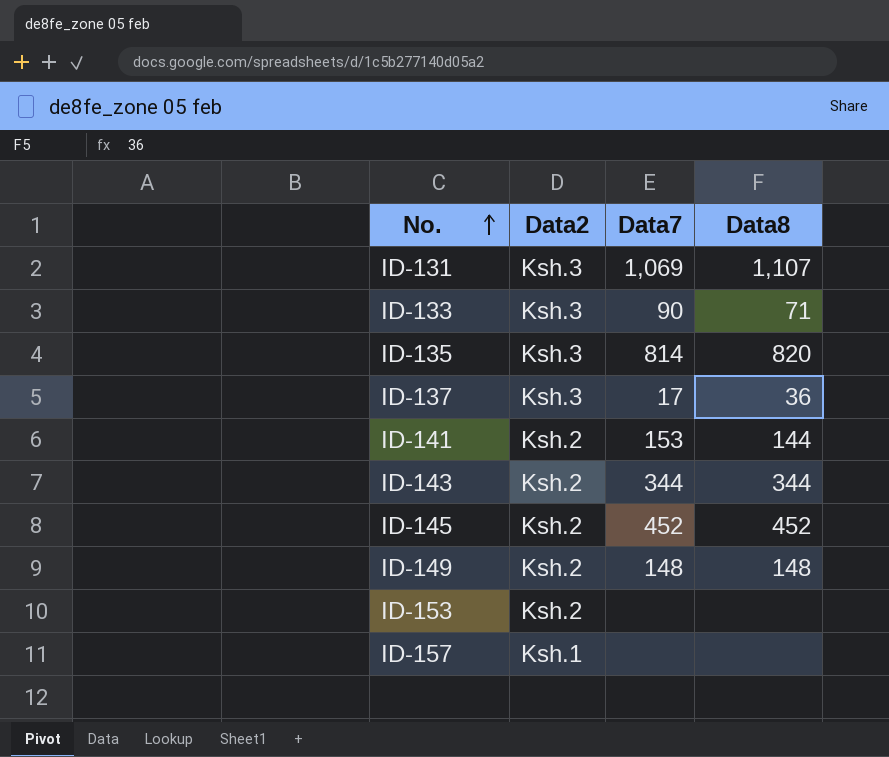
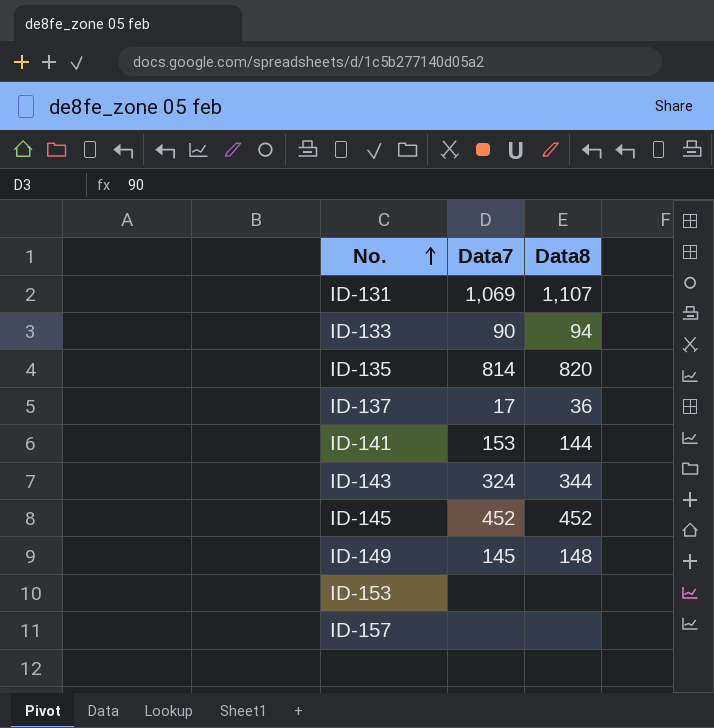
column Data2 | position: 2 -> none
ID-133 | Data8: 71 -> 94
ID-143 | Data7: 344 -> 324
ID-149 | Data7: 148 -> 145

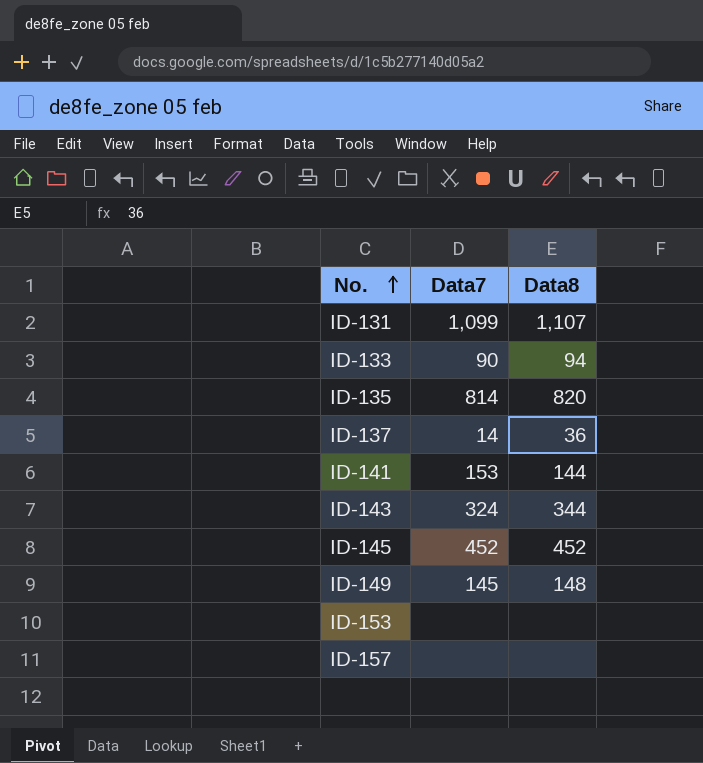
ID-131 | Data7: 1,069 -> 1,099
ID-137 | Data7: 17 -> 14

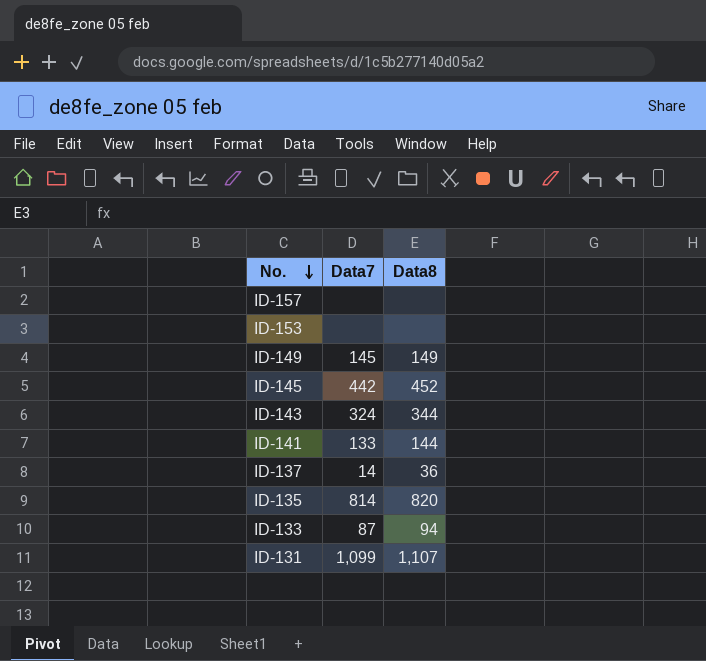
row order: No. ascending -> No. descending
ID-149 | Data8: 148 -> 149
ID-145 | Data7: 452 -> 442
ID-141 | Data7: 153 -> 133
ID-133 | Data7: 90 -> 87

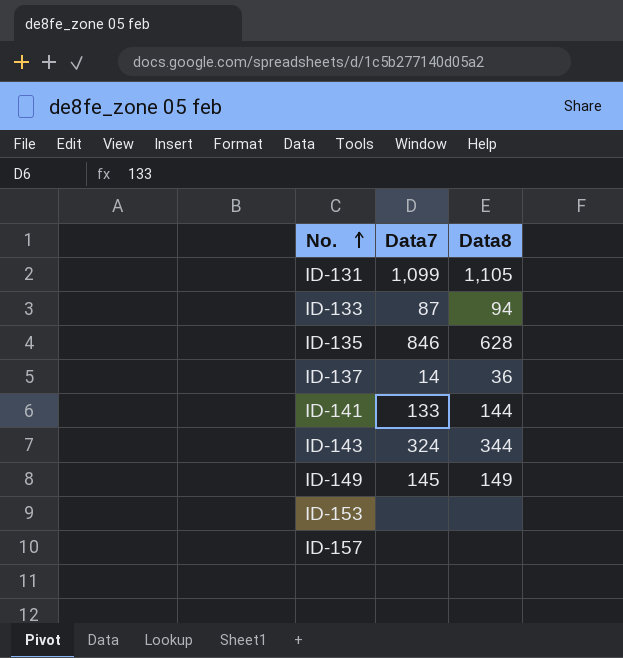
row order: No. descending -> No. ascending
row ID-145: 442 | 452 -> none
ID-131 | Data8: 1,107 -> 1,105
ID-135 | Data7: 814 -> 846
ID-135 | Data8: 820 -> 628

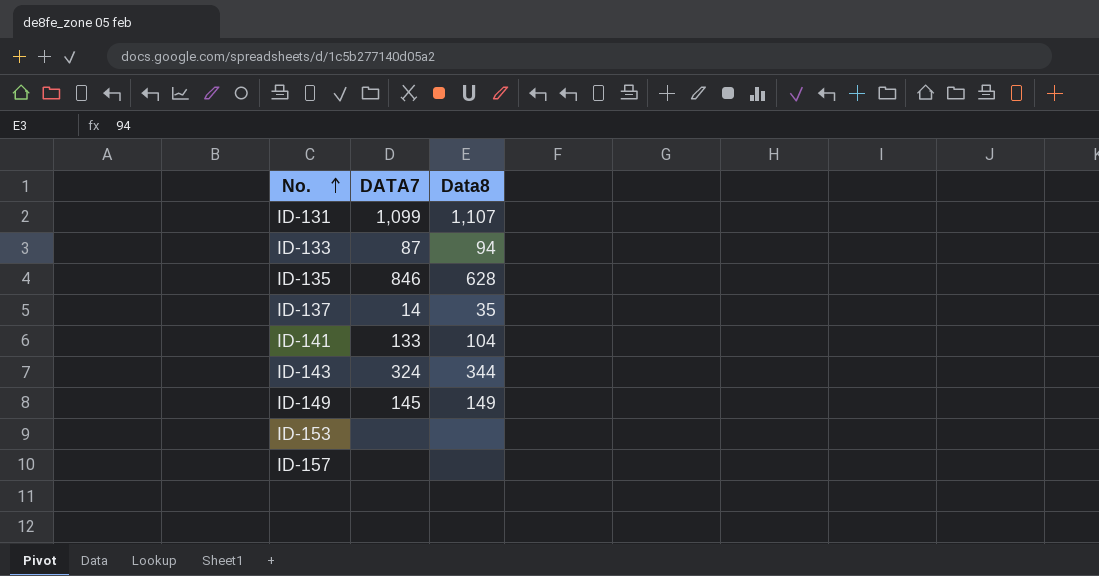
column name: Data7 -> DATA7
ID-131 | Data8: 1,105 -> 1,107
ID-137 | Data8: 36 -> 35
ID-141 | Data8: 144 -> 104

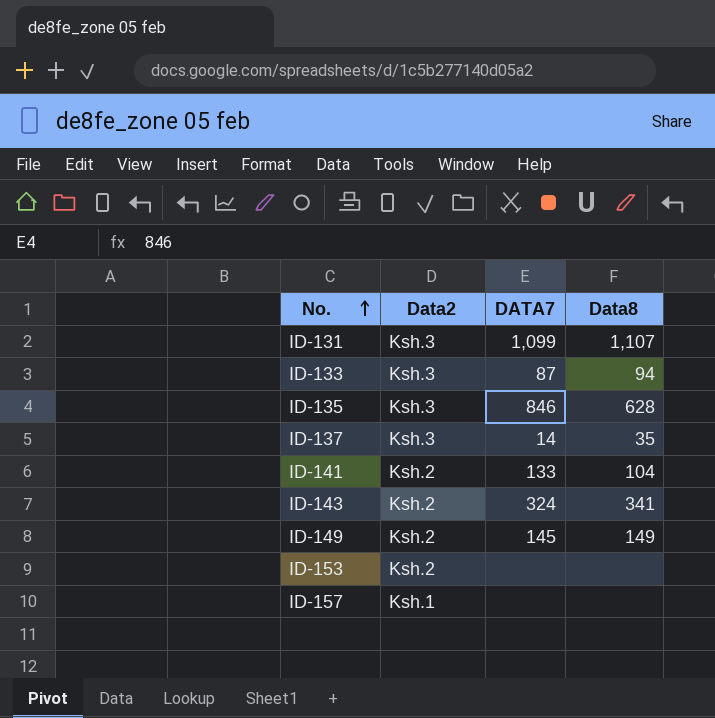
column Data2 | position: none -> 2
ID-143 | Data8: 344 -> 341

